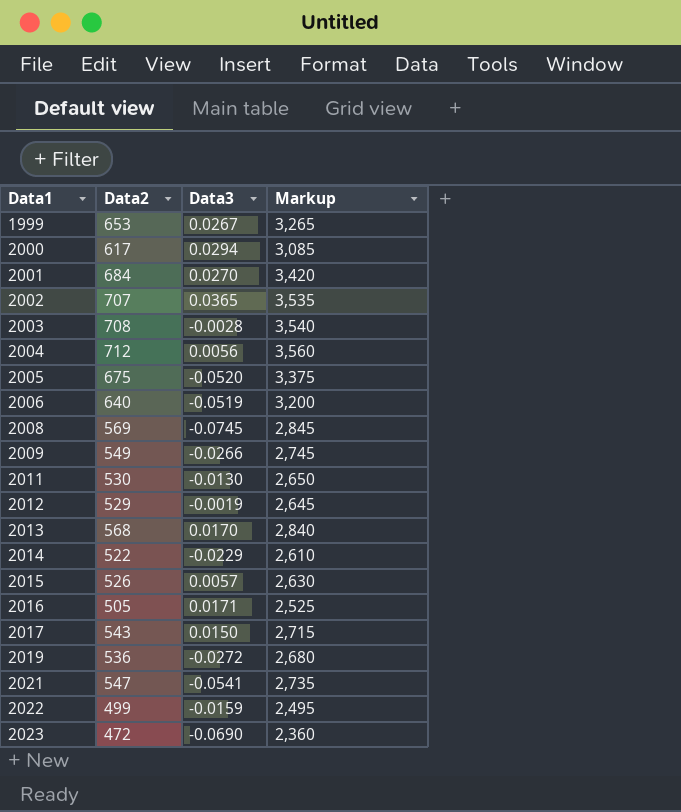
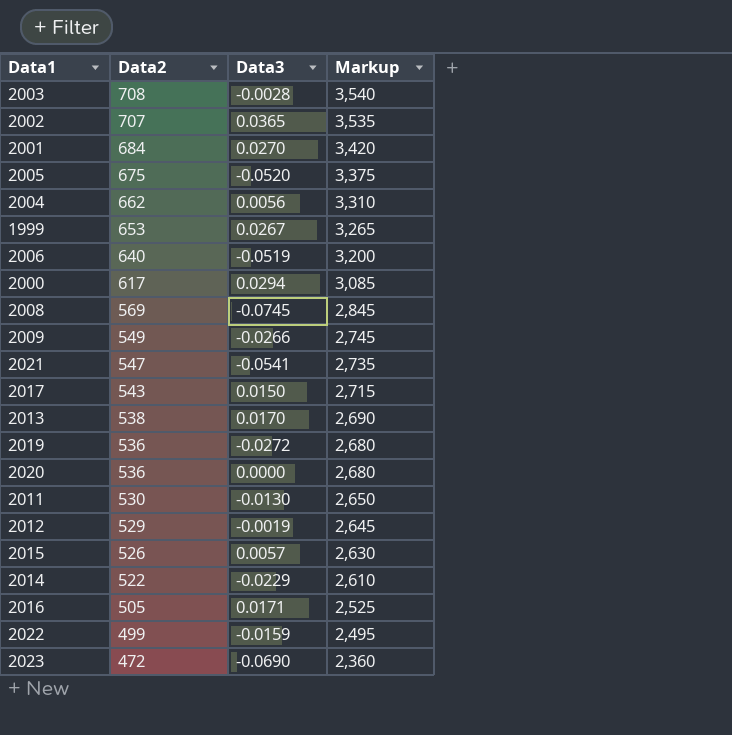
row order: Data1 ascending -> Data2 descending
2004 | Data2: 712 -> 662
2004 | Markup: 3,560 -> 3,310
2013 | Data2: 568 -> 538
2013 | Markup: 2,840 -> 2,690
row 2020: none -> 536 | 0.0000 | 2,680

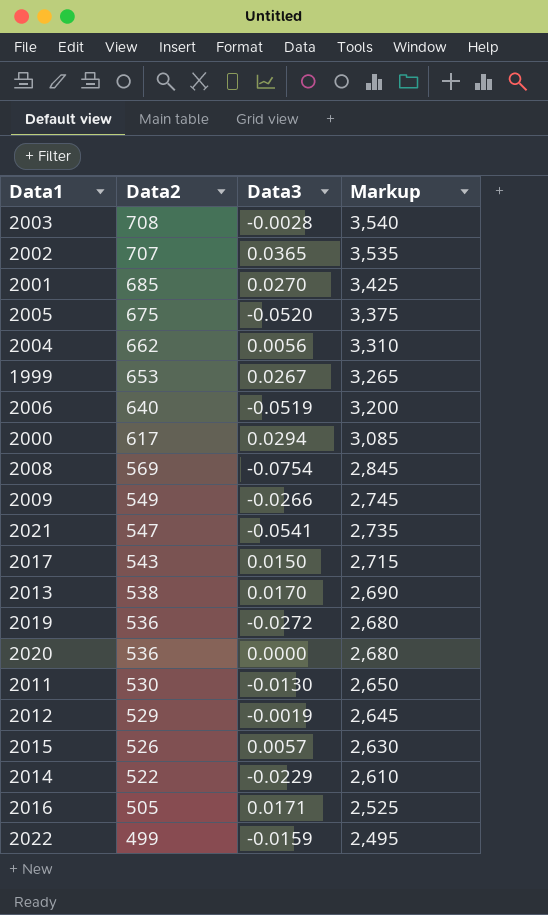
row 2023: 472 | -0.0690 | 2,360 -> none
2001 | Data2: 684 -> 685
2001 | Markup: 3,420 -> 3,425
2008 | Data3: -0.0745 -> -0.0754

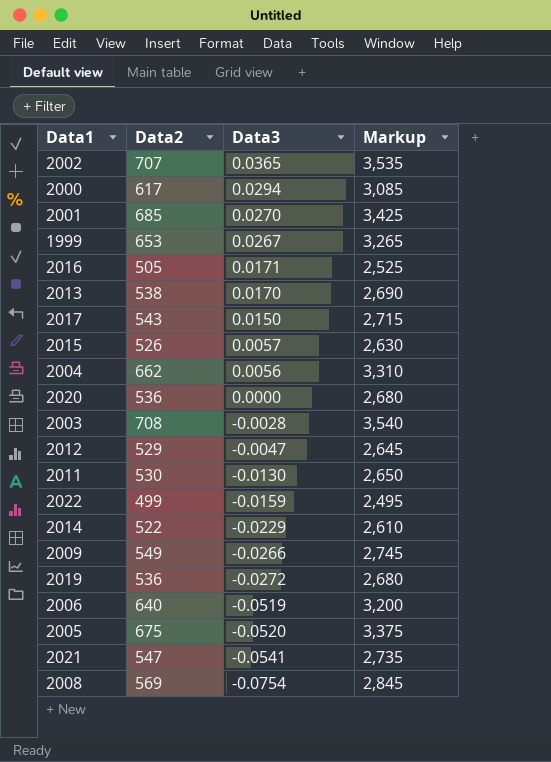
row order: Data2 descending -> Data3 descending
2012 | Data3: -0.0019 -> -0.0047

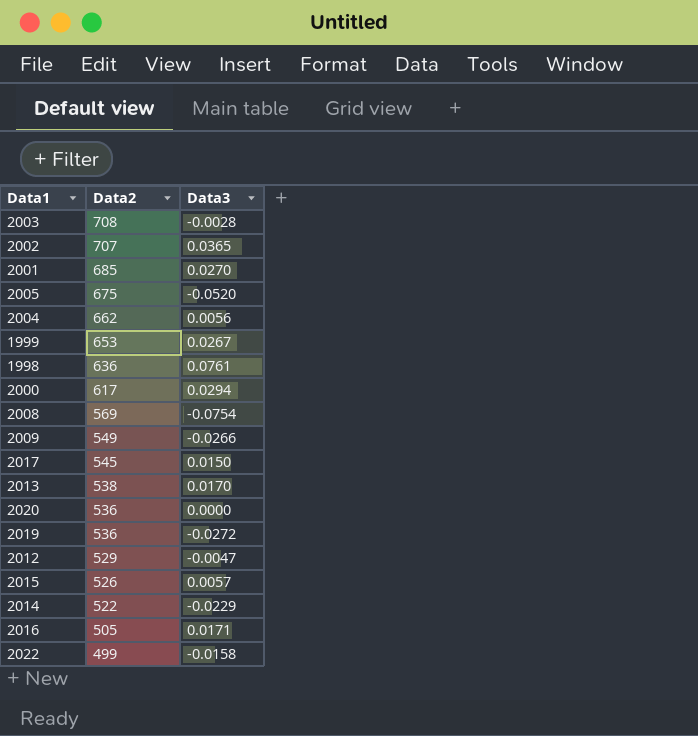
row order: Data3 descending -> Data2 descending
column Markup | formula: [Data2] * 5 -> none
row 2011: 530 | -0.0130 | 2,650 -> none
row 2006: 640 | -0.0519 | 3,200 -> none
row 2021: 547 | -0.0541 | 2,735 -> none
row 1998: none -> 636 | 0.0761
2017 | Data2: 543 -> 545
2022 | Data3: -0.0159 -> -0.0158

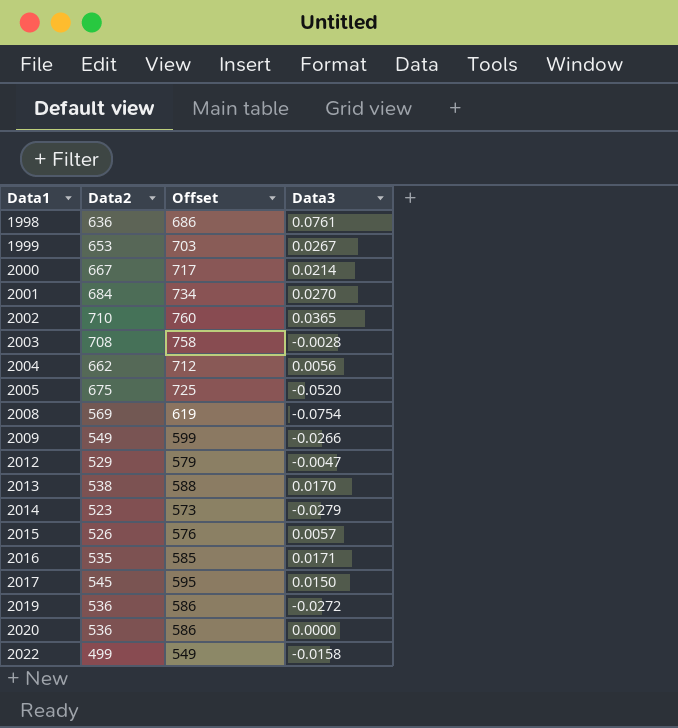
row order: Data2 descending -> Data1 ascending
column Offset | formula: none -> [Data2] + 50
2000 | Data2: 617 -> 667
2000 | Data3: 0.0294 -> 0.0214
2001 | Data2: 685 -> 684
2002 | Data2: 707 -> 710
2014 | Data2: 522 -> 523
2014 | Data3: -0.0229 -> -0.0279
2016 | Data2: 505 -> 535

